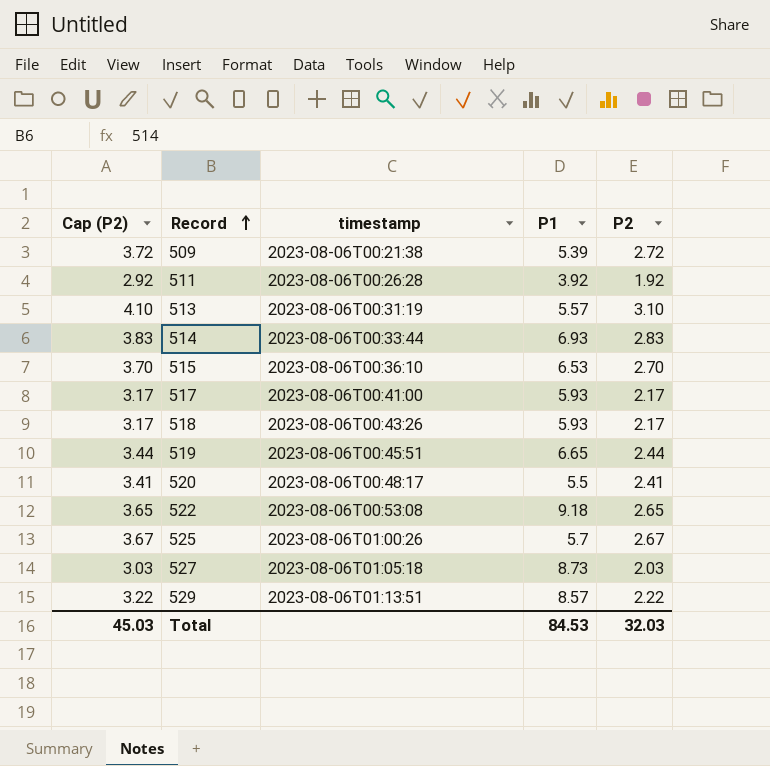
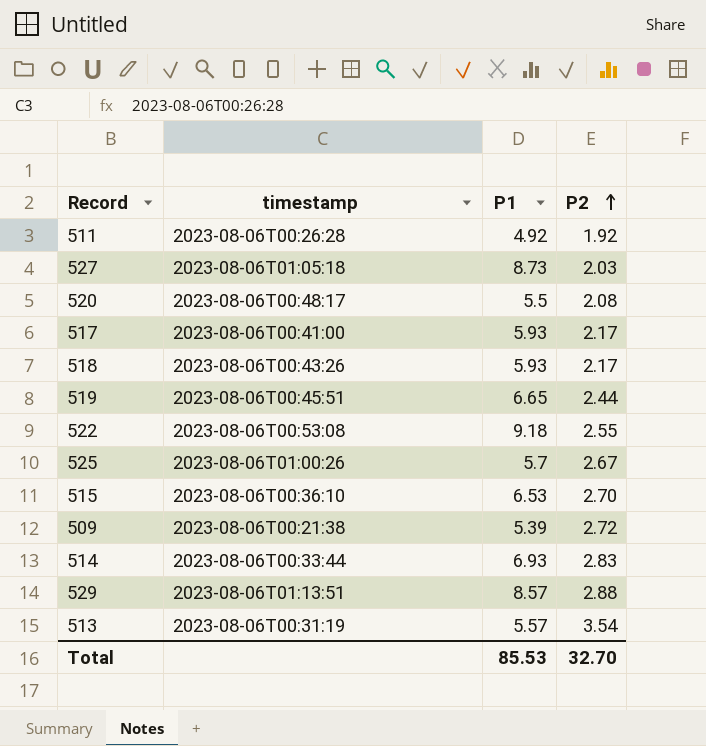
row order: Record ascending -> P2 ascending
column Cap (P2) | formula: [P2] + 1 -> none
511 | P1: 3.92 -> 4.92
520 | P2: 2.41 -> 2.08
522 | P2: 2.65 -> 2.55
529 | P2: 2.22 -> 2.88
513 | P2: 3.10 -> 3.54
Total | P1: 84.53 -> 85.53
Total | P2: 32.03 -> 32.70

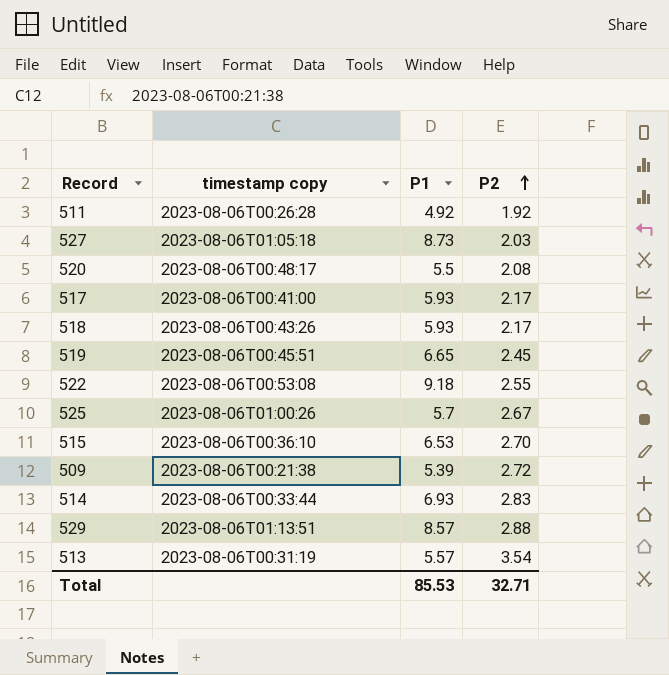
column name: timestamp -> timestamp copy
519 | P2: 2.44 -> 2.45
Total | P2: 32.70 -> 32.71

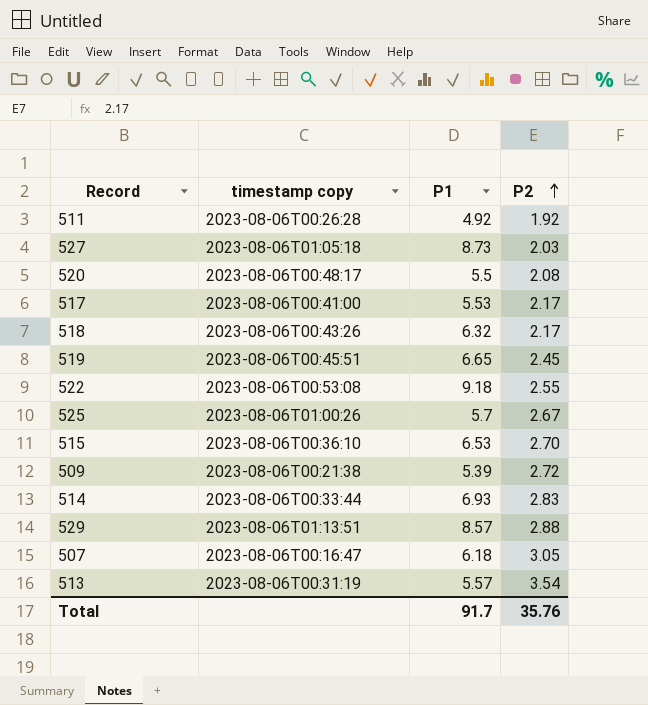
517 | P1: 5.93 -> 5.53
518 | P1: 5.93 -> 6.32
row 507: none -> 2023-08-06T00:16:47 | 6.18 | 3.05
Total | P1: 85.53 -> 91.7
Total | P2: 32.71 -> 35.76

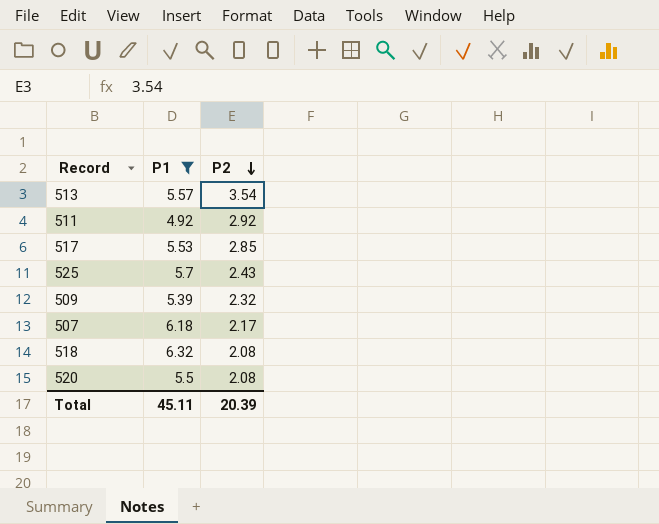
filter: none -> P1 <= 6.32
row order: P2 ascending -> P2 descending
column timestamp copy | position: 2 -> none
511 | P2: 1.92 -> 2.92
517 | P2: 2.17 -> 2.85
525 | P2: 2.67 -> 2.43
509 | P2: 2.72 -> 2.32
507 | P2: 3.05 -> 2.17
518 | P2: 2.17 -> 2.08
Total | P1: 91.7 -> 45.11
Total | P2: 35.76 -> 20.39

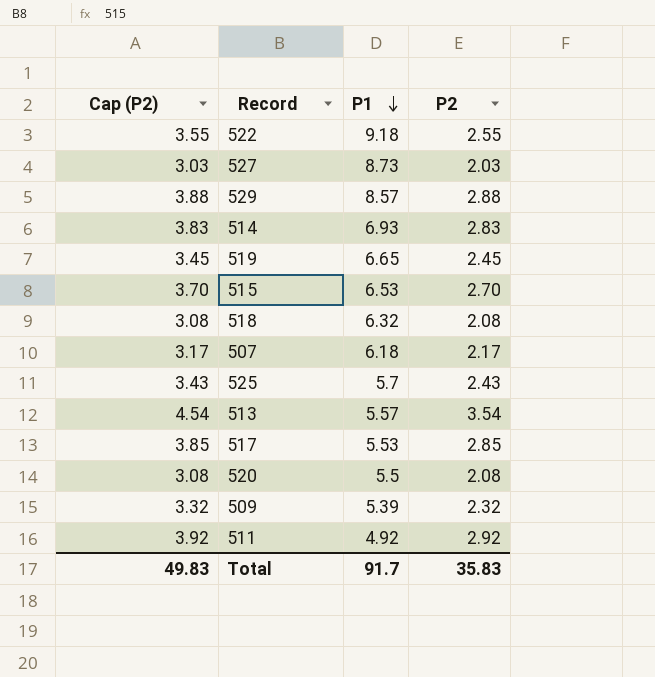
filter: P1 <= 6.32 -> none
row order: P2 descending -> P1 descending
column Cap (P2) | formula: none -> [P2] + 1
Total | P1: 45.11 -> 91.7
Total | P2: 20.39 -> 35.83

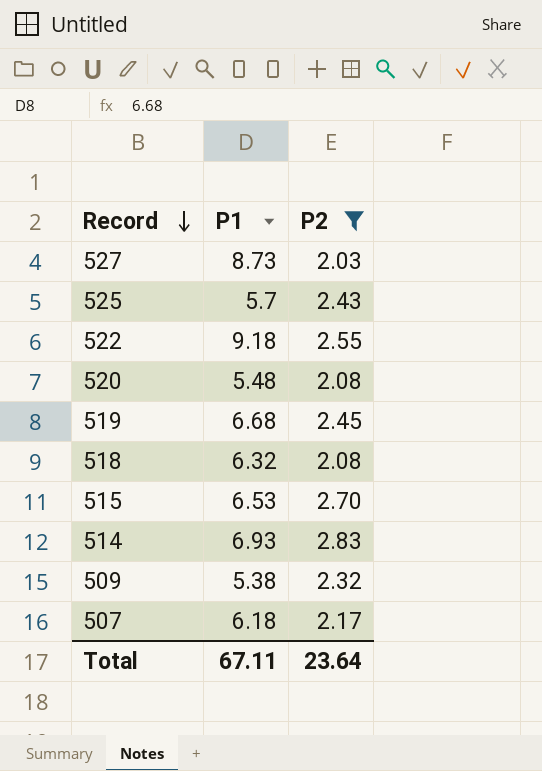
filter: none -> P2 <= 2.83
row order: P1 descending -> Record descending
column Cap (P2) | formula: [P2] + 1 -> none
520 | P1: 5.5 -> 5.48
519 | P1: 6.65 -> 6.68
509 | P1: 5.39 -> 5.38
Total | P1: 91.7 -> 67.11
Total | P2: 35.83 -> 23.64

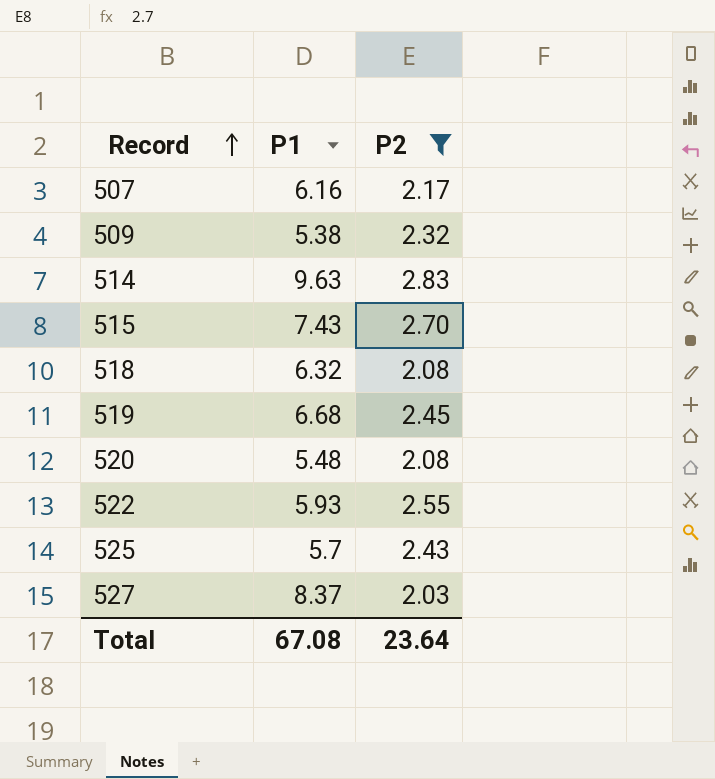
row order: Record descending -> Record ascending
507 | P1: 6.18 -> 6.16
514 | P1: 6.93 -> 9.63
515 | P1: 6.53 -> 7.43
522 | P1: 9.18 -> 5.93
527 | P1: 8.73 -> 8.37
Total | P1: 67.11 -> 67.08

